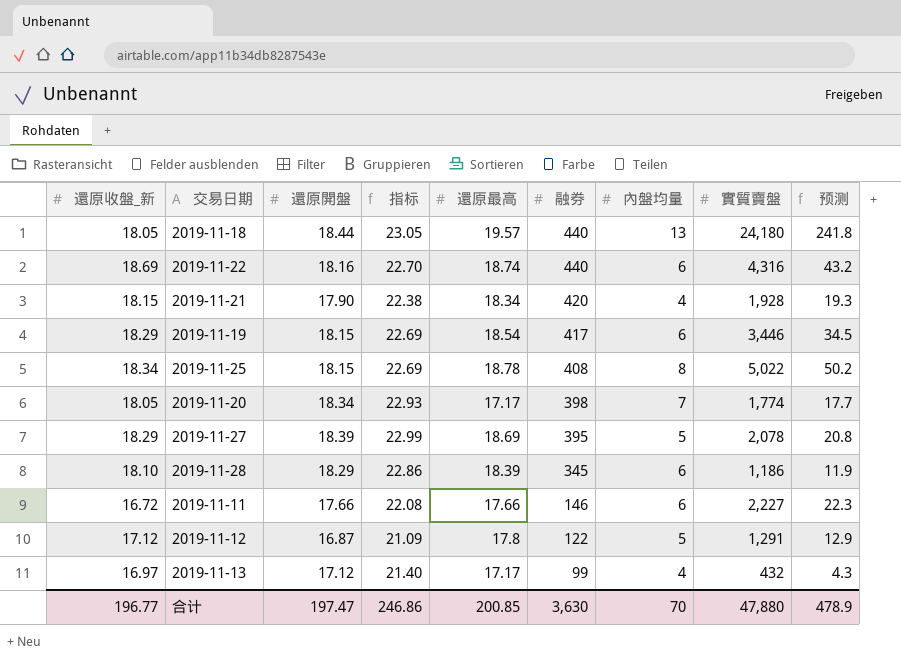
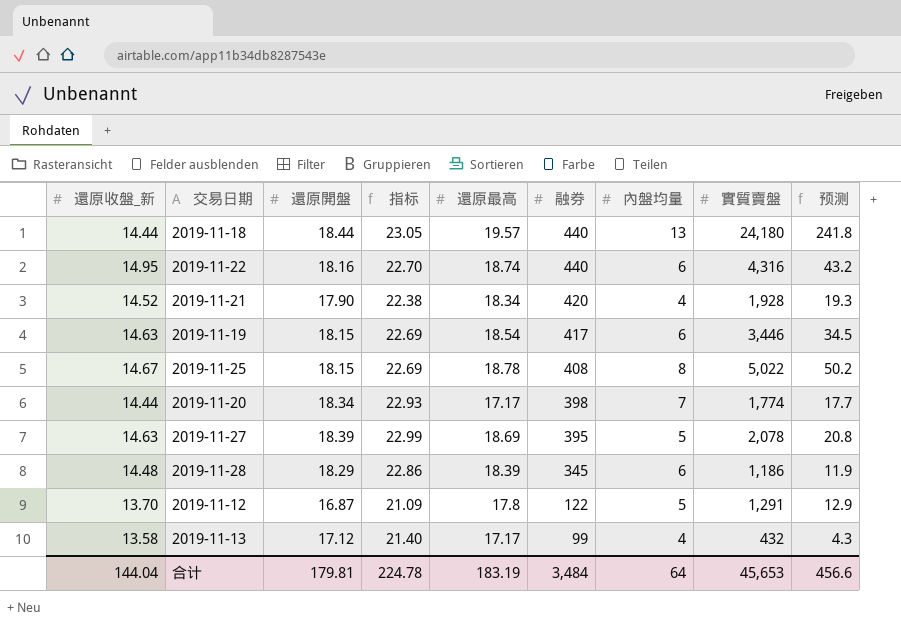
row 2019-11-11: 16.72 | 17.66 | 22.08 | 17.66 | 146 | 6 | 2,227 | 22.3 -> none
2019-11-18 | 還原收盤_新: 18.05 -> 14.44
2019-11-22 | 還原收盤_新: 18.69 -> 14.95
2019-11-21 | 還原收盤_新: 18.15 -> 14.52
2019-11-19 | 還原收盤_新: 18.29 -> 14.63
2019-11-25 | 還原收盤_新: 18.34 -> 14.67
2019-11-20 | 還原收盤_新: 18.05 -> 14.44
2019-11-27 | 還原收盤_新: 18.29 -> 14.63
2019-11-28 | 還原收盤_新: 18.10 -> 14.48
2019-11-12 | 還原收盤_新: 17.12 -> 13.70
2019-11-13 | 還原收盤_新: 16.97 -> 13.58
合计 | 還原收盤_新: 196.77 -> 144.04
合计 | 還原開盤: 197.47 -> 179.81
合计 | 指标: 246.86 -> 224.78
合计 | 還原最高: 200.85 -> 183.19
合计 | 融券: 3,630 -> 3,484
合计 | 內盤均量: 70 -> 64
合计 | 實質賣盤: 47,880 -> 45,653
合计 | 预测: 478.9 -> 456.6

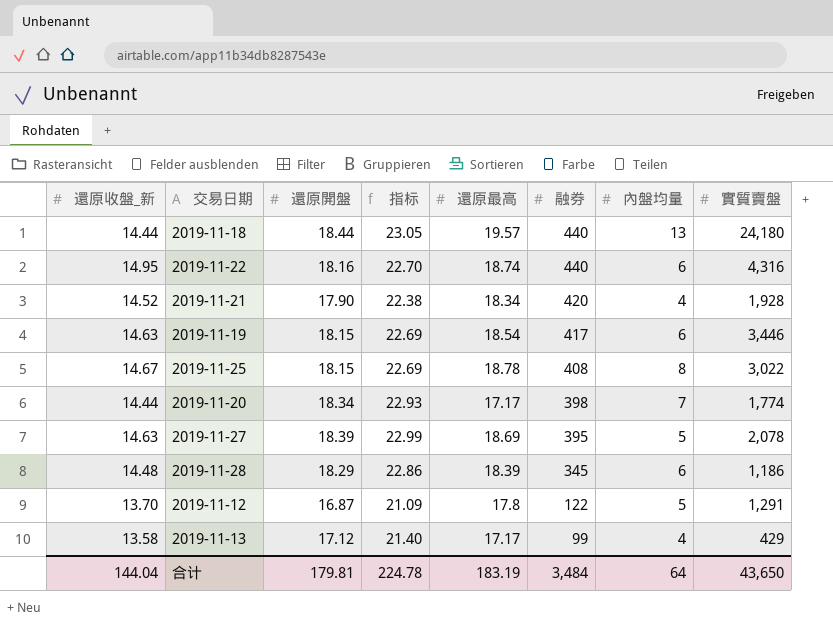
column 预测 | formula: [實質賣盤] * 0.01 -> none
2019-11-25 | 實質賣盤: 5,022 -> 3,022
2019-11-13 | 實質賣盤: 432 -> 429
合计 | 實質賣盤: 45,653 -> 43,650

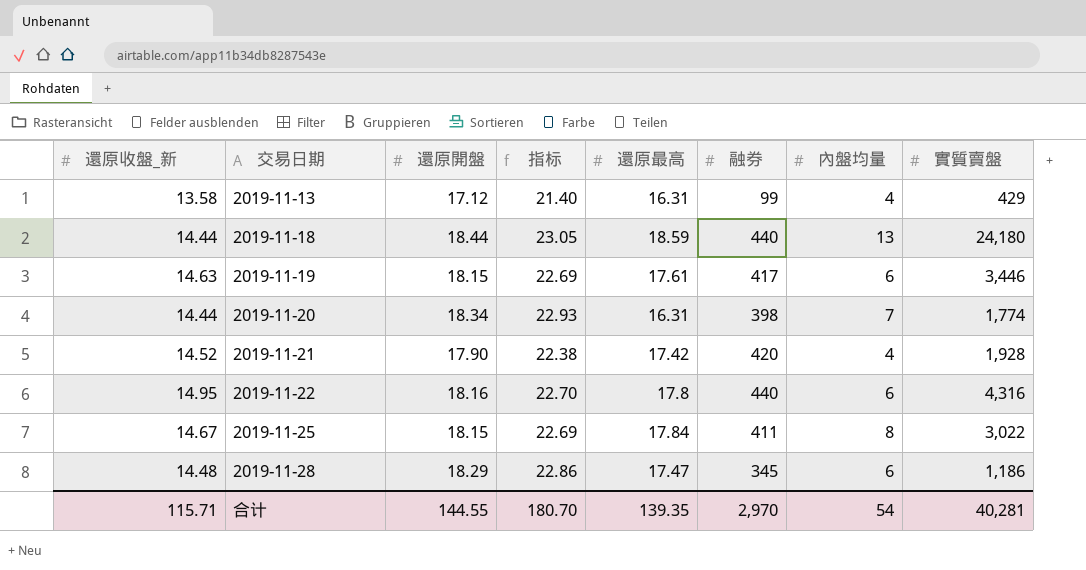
row order: 融券 descending -> 交易日期 ascending
row 2019-11-27: 14.63 | 18.39 | 22.99 | 18.69 | 395 | 5 | 2,078 -> none
row 2019-11-12: 13.70 | 16.87 | 21.09 | 17.8 | 122 | 5 | 1,291 -> none
2019-11-13 | 還原最高: 17.17 -> 16.31
2019-11-18 | 還原最高: 19.57 -> 18.59
2019-11-19 | 還原最高: 18.54 -> 17.61
2019-11-20 | 還原最高: 17.17 -> 16.31
2019-11-21 | 還原最高: 18.34 -> 17.42
2019-11-22 | 還原最高: 18.74 -> 17.8
2019-11-25 | 還原最高: 18.78 -> 17.84
2019-11-25 | 融券: 408 -> 411
2019-11-28 | 還原最高: 18.39 -> 17.47
合计 | 還原收盤_新: 144.04 -> 115.71
合计 | 還原開盤: 179.81 -> 144.55
合计 | 指标: 224.78 -> 180.70
合计 | 還原最高: 183.19 -> 139.35
合计 | 融券: 3,484 -> 2,970
合计 | 內盤均量: 64 -> 54
合计 | 實質賣盤: 43,650 -> 40,281

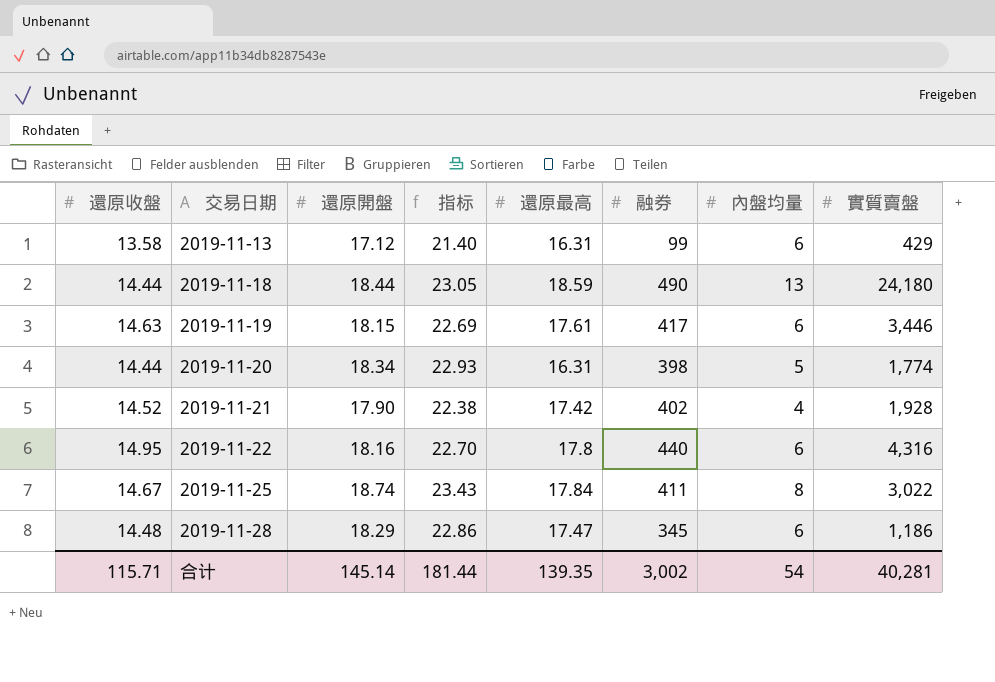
column name: 還原收盤_新 -> 還原收盤
2019-11-13 | 內盤均量: 4 -> 6
2019-11-18 | 融券: 440 -> 490
2019-11-20 | 內盤均量: 7 -> 5
2019-11-21 | 融券: 420 -> 402
2019-11-25 | 還原開盤: 18.15 -> 18.74
2019-11-25 | 指标: 22.69 -> 23.43
合计 | 還原開盤: 144.55 -> 145.14
合计 | 指标: 180.70 -> 181.44
合计 | 融券: 2,970 -> 3,002

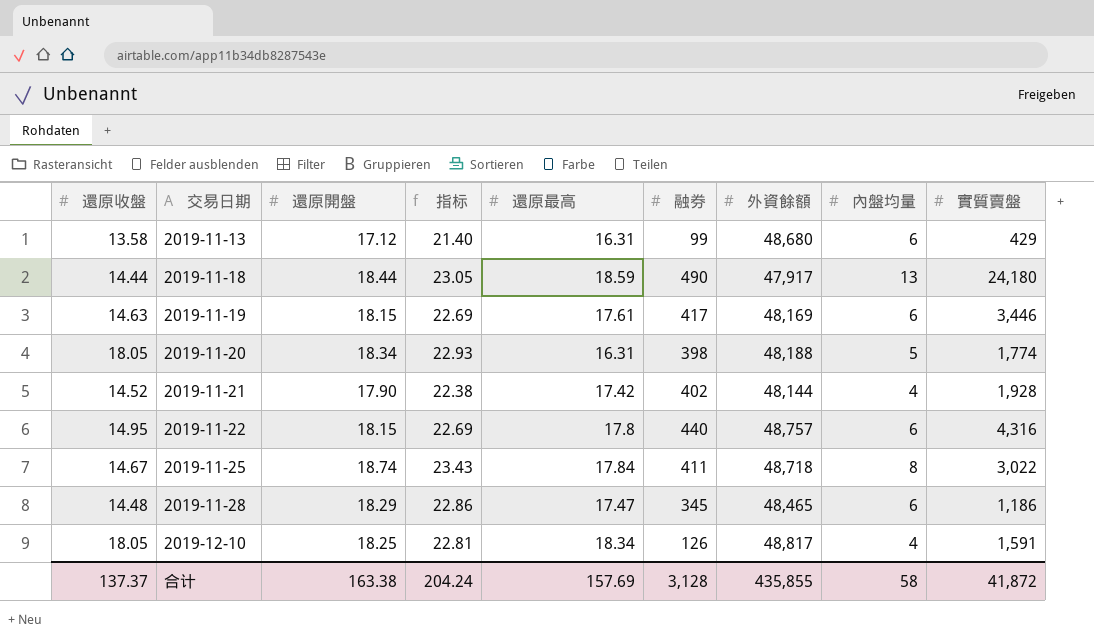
column 外資餘額 | position: none -> 7
2019-11-20 | 還原收盤: 14.44 -> 18.05
2019-11-22 | 還原開盤: 18.16 -> 18.15
2019-11-22 | 指标: 22.70 -> 22.69
row 2019-12-10: none -> 18.05 | 18.25 | 22.81 | 18.34 | 126 | 48,817 | 4 | 1,591
合计 | 還原收盤: 115.71 -> 137.37
合计 | 還原開盤: 145.14 -> 163.38
合计 | 指标: 181.44 -> 204.24
合计 | 還原最高: 139.35 -> 157.69
合计 | 融券: 3,002 -> 3,128
合计 | 內盤均量: 54 -> 58
合计 | 實質賣盤: 40,281 -> 41,872

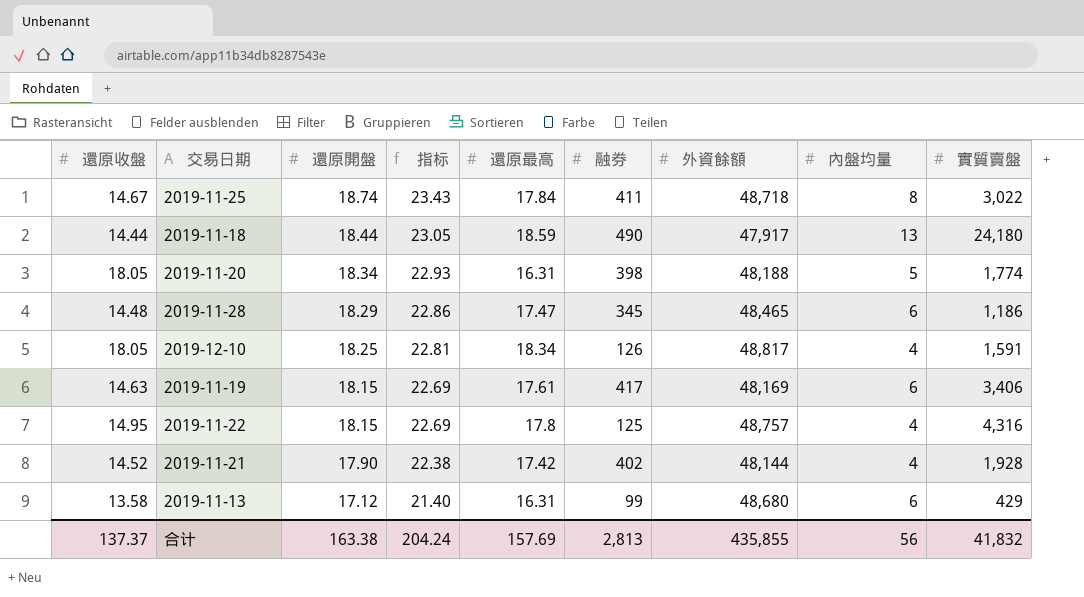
row order: 交易日期 ascending -> 還原開盤 descending
2019-11-19 | 實質賣盤: 3,446 -> 3,406
2019-11-22 | 融券: 440 -> 125
2019-11-22 | 內盤均量: 6 -> 4
合计 | 融券: 3,128 -> 2,813
合计 | 內盤均量: 58 -> 56
合计 | 實質賣盤: 41,872 -> 41,832

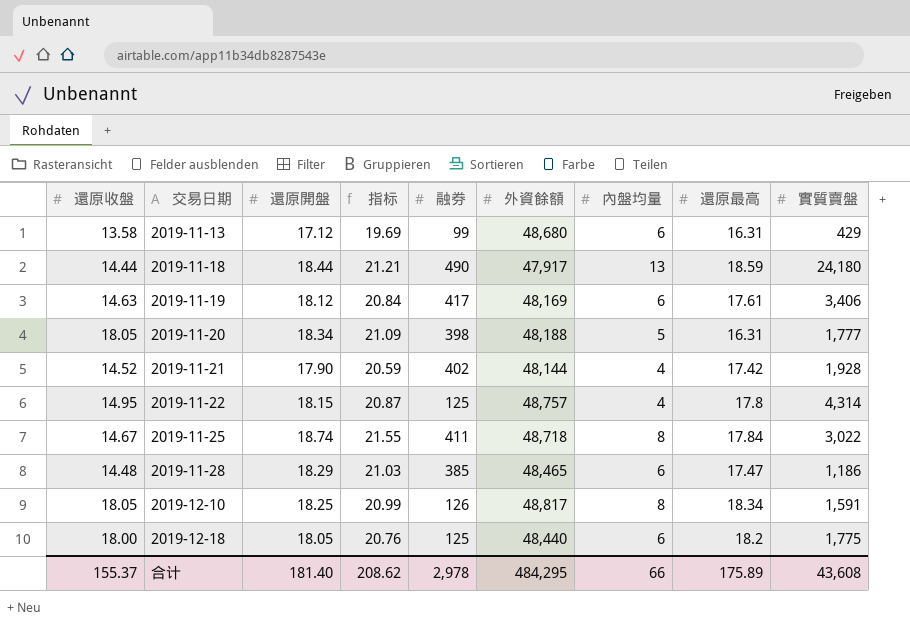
row order: 還原開盤 descending -> 交易日期 ascending
column 指标 | formula: [還原開盤] * 1.25 -> [還原開盤] * 1.15
column 還原最高 | position: 5 -> 8
2019-11-19 | 還原開盤: 18.15 -> 18.12
2019-11-20 | 實質賣盤: 1,774 -> 1,777
2019-11-22 | 實質賣盤: 4,316 -> 4,314
2019-11-28 | 融券: 345 -> 385
2019-12-10 | 內盤均量: 4 -> 8
row 2019-12-18: none -> 18.00 | 18.05 | 20.76 | 125 | 48,440 | 6 | 18.2 | 1,775
合计 | 還原收盤: 137.37 -> 155.37
合计 | 還原開盤: 163.38 -> 181.40
合计 | 指标: 204.24 -> 208.62
合计 | 融券: 2,813 -> 2,978
合计 | 外資餘額: 435,855 -> 484,295
合计 | 內盤均量: 56 -> 66
合计 | 還原最高: 157.69 -> 175.89
合计 | 實質賣盤: 41,832 -> 43,608

